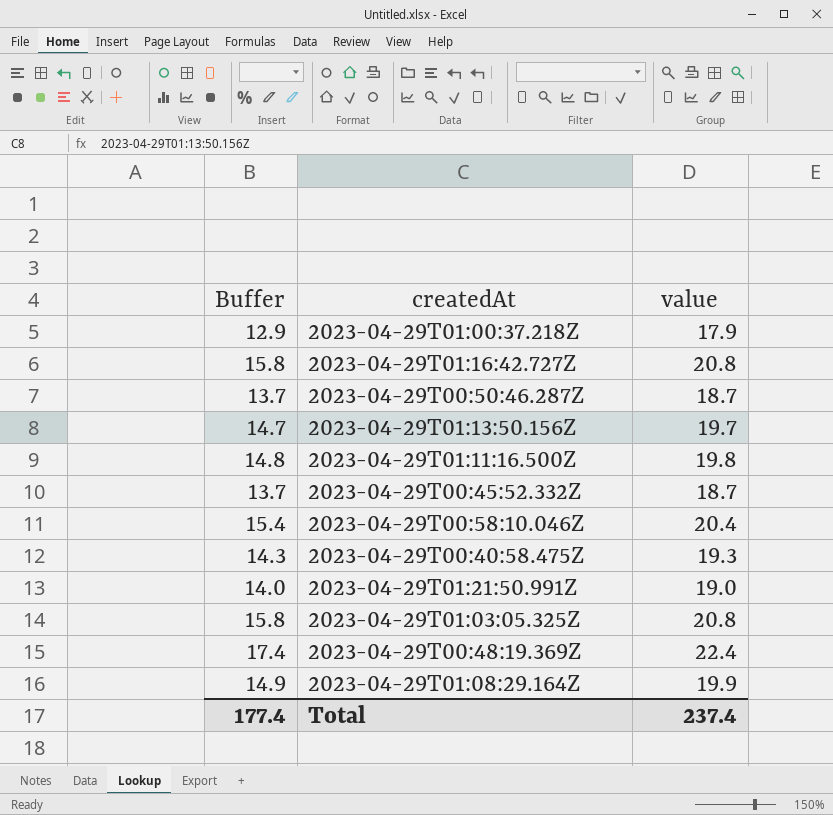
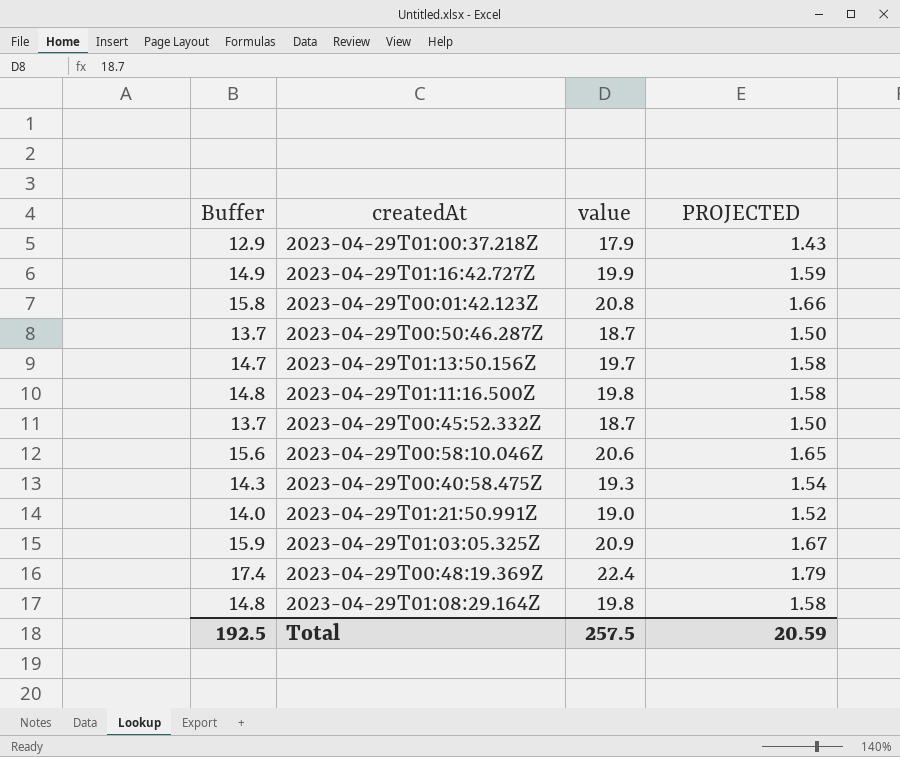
column PROJECTED | formula: none -> [value] * 0.08
2023-04-29T01:16:42.727Z | Buffer: 15.8 -> 14.9
2023-04-29T01:16:42.727Z | value: 20.8 -> 19.9
row 2023-04-29T00:01:42.123Z: none -> 15.8 | 20.8 | 1.66
2023-04-29T00:58:10.046Z | Buffer: 15.4 -> 15.6
2023-04-29T00:58:10.046Z | value: 20.4 -> 20.6
2023-04-29T01:03:05.325Z | Buffer: 15.8 -> 15.9
2023-04-29T01:03:05.325Z | value: 20.8 -> 20.9
2023-04-29T01:08:29.164Z | Buffer: 14.9 -> 14.8
2023-04-29T01:08:29.164Z | value: 19.9 -> 19.8
Total | Buffer: 177.4 -> 192.5
Total | value: 237.4 -> 257.5

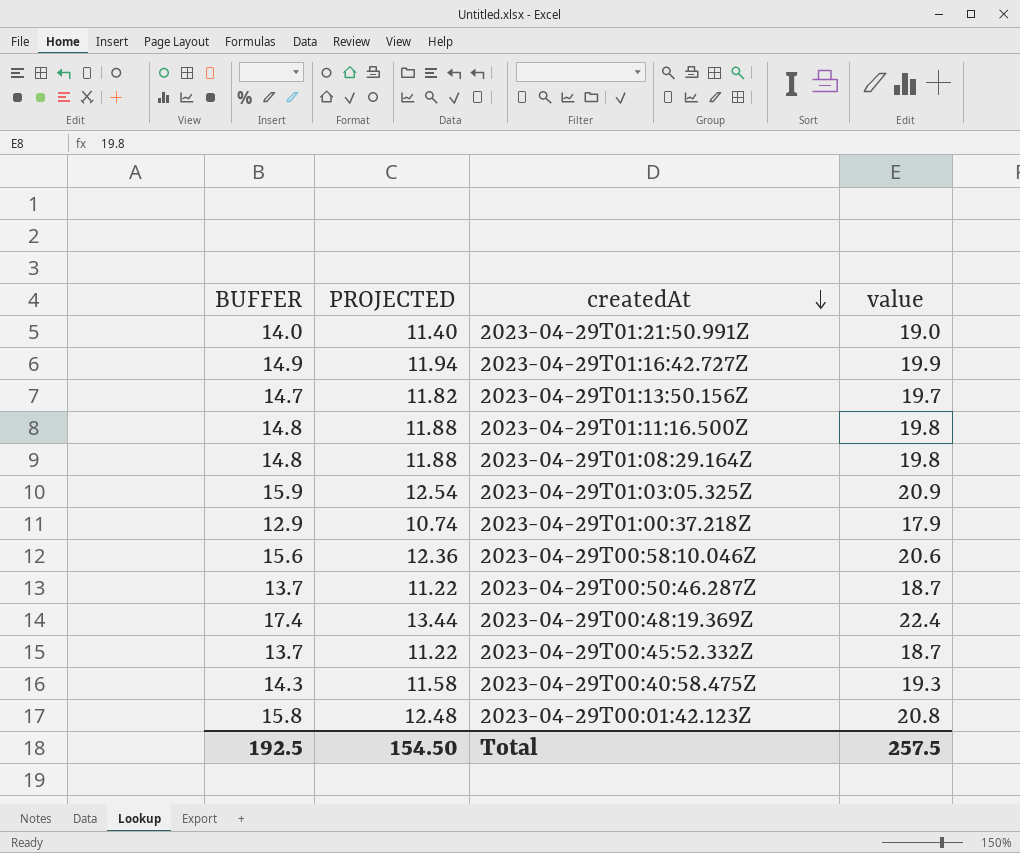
row order: none -> createdAt descending
column name: Buffer -> BUFFER
column PROJECTED | formula: [value] * 0.08 -> [value] * 0.6
column PROJECTED | position: 4 -> 2
Total | PROJECTED: 20.59 -> 154.50

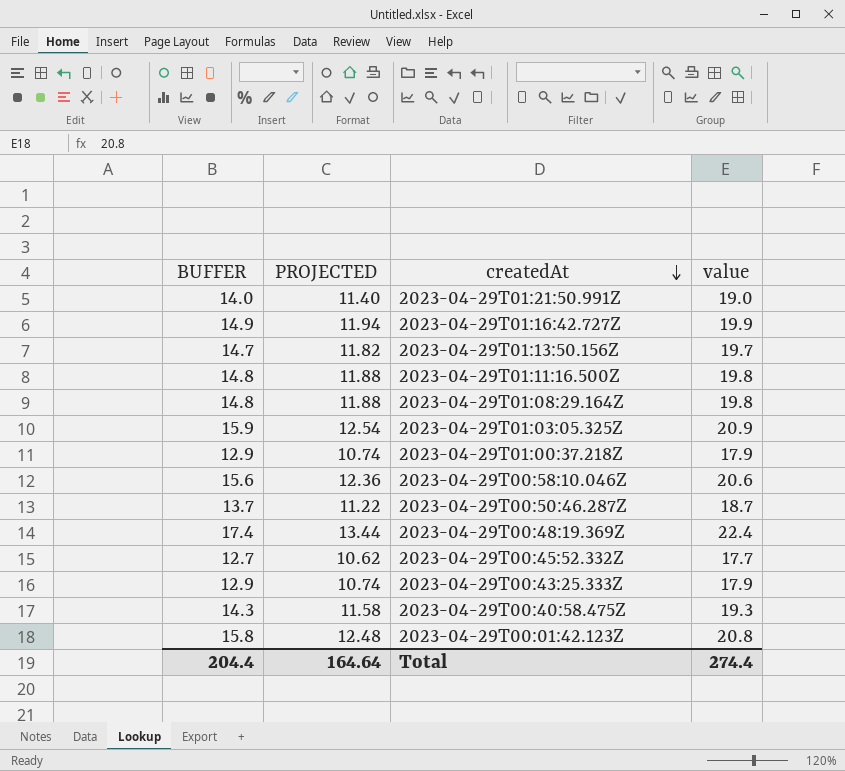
2023-04-29T00:45:52.332Z | BUFFER: 13.7 -> 12.7
2023-04-29T00:45:52.332Z | PROJECTED: 11.22 -> 10.62
2023-04-29T00:45:52.332Z | value: 18.7 -> 17.7
row 2023-04-29T00:43:25.333Z: none -> 12.9 | 10.74 | 17.9
Total | BUFFER: 192.5 -> 204.4
Total | PROJECTED: 154.50 -> 164.64
Total | value: 257.5 -> 274.4

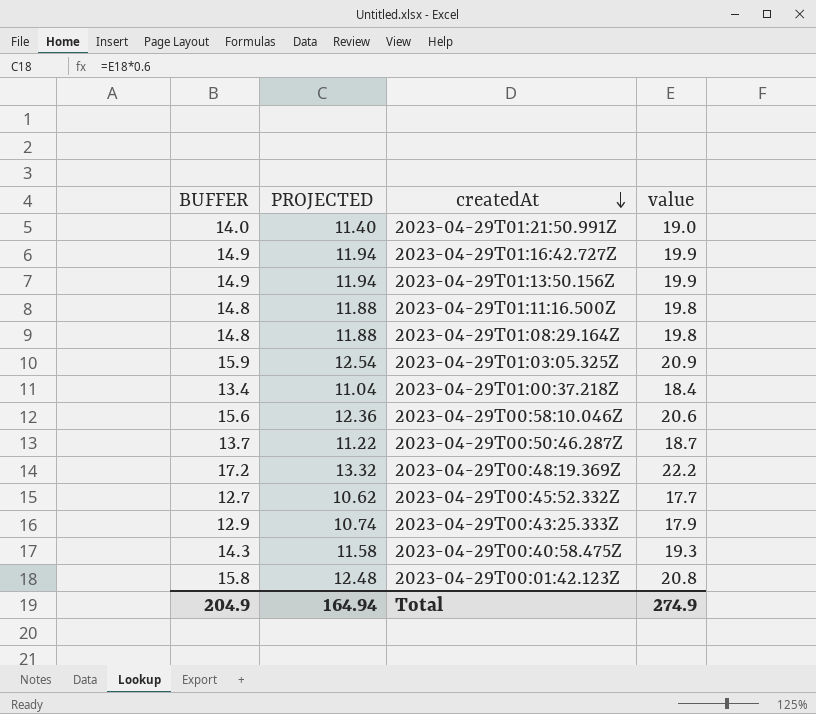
2023-04-29T01:13:50.156Z | BUFFER: 14.7 -> 14.9
2023-04-29T01:13:50.156Z | PROJECTED: 11.82 -> 11.94
2023-04-29T01:13:50.156Z | value: 19.7 -> 19.9
2023-04-29T01:00:37.218Z | BUFFER: 12.9 -> 13.4
2023-04-29T01:00:37.218Z | PROJECTED: 10.74 -> 11.04
2023-04-29T01:00:37.218Z | value: 17.9 -> 18.4
2023-04-29T00:48:19.369Z | BUFFER: 17.4 -> 17.2
2023-04-29T00:48:19.369Z | PROJECTED: 13.44 -> 13.32
2023-04-29T00:48:19.369Z | value: 22.4 -> 22.2
Total | BUFFER: 204.4 -> 204.9
Total | PROJECTED: 164.64 -> 164.94
Total | value: 274.4 -> 274.9

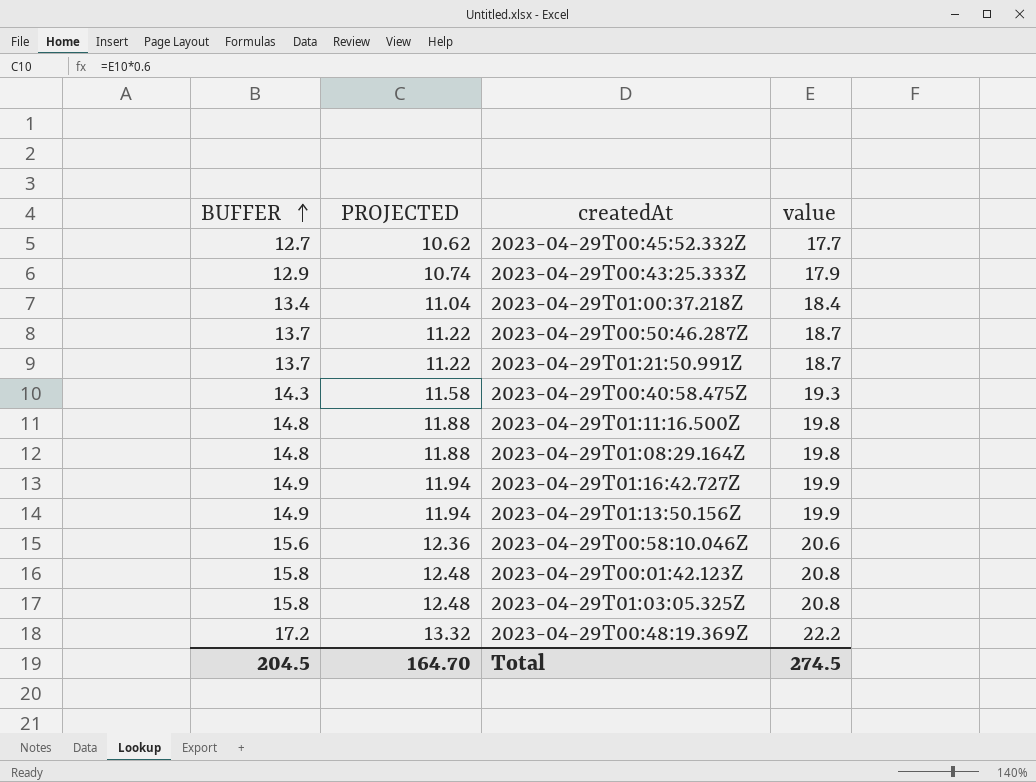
row order: createdAt descending -> BUFFER ascending
2023-04-29T01:21:50.991Z | BUFFER: 14.0 -> 13.7
2023-04-29T01:21:50.991Z | PROJECTED: 11.40 -> 11.22
2023-04-29T01:21:50.991Z | value: 19.0 -> 18.7
2023-04-29T01:03:05.325Z | BUFFER: 15.9 -> 15.8
2023-04-29T01:03:05.325Z | PROJECTED: 12.54 -> 12.48
2023-04-29T01:03:05.325Z | value: 20.9 -> 20.8
Total | BUFFER: 204.9 -> 204.5
Total | PROJECTED: 164.94 -> 164.70
Total | value: 274.9 -> 274.5

